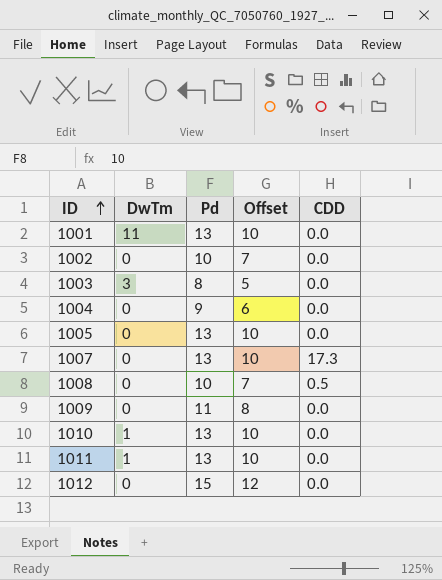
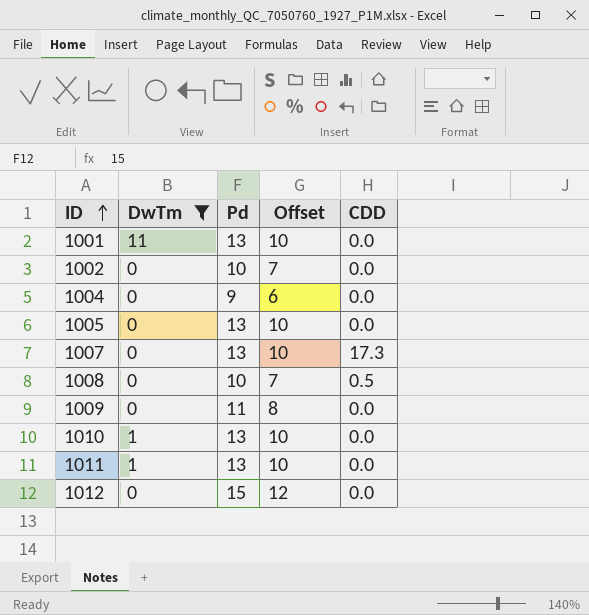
filter: none -> DwTm != 3

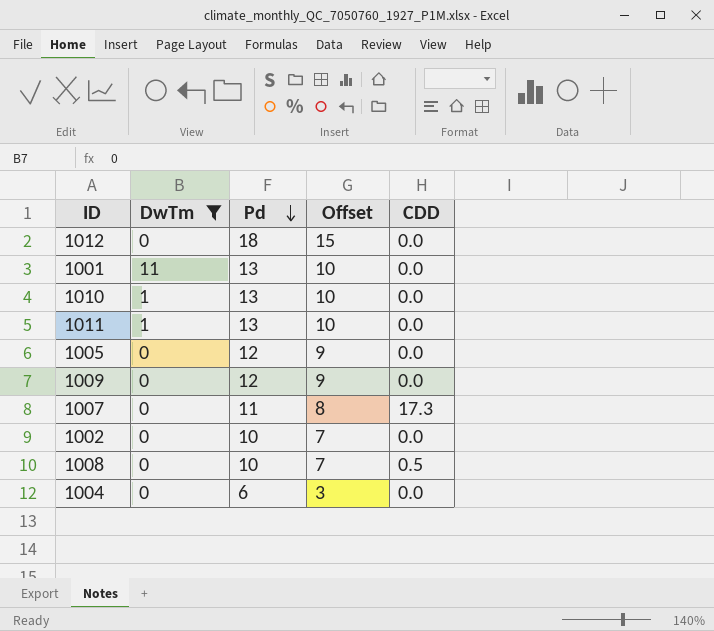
row order: ID ascending -> Pd descending
1012 | Pd: 15 -> 18
1012 | Offset: 12 -> 15
1005 | Pd: 13 -> 12
1005 | Offset: 10 -> 9
1009 | Pd: 11 -> 12
1009 | Offset: 8 -> 9
1007 | Pd: 13 -> 11
1007 | Offset: 10 -> 8
1004 | Pd: 9 -> 6
1004 | Offset: 6 -> 3

